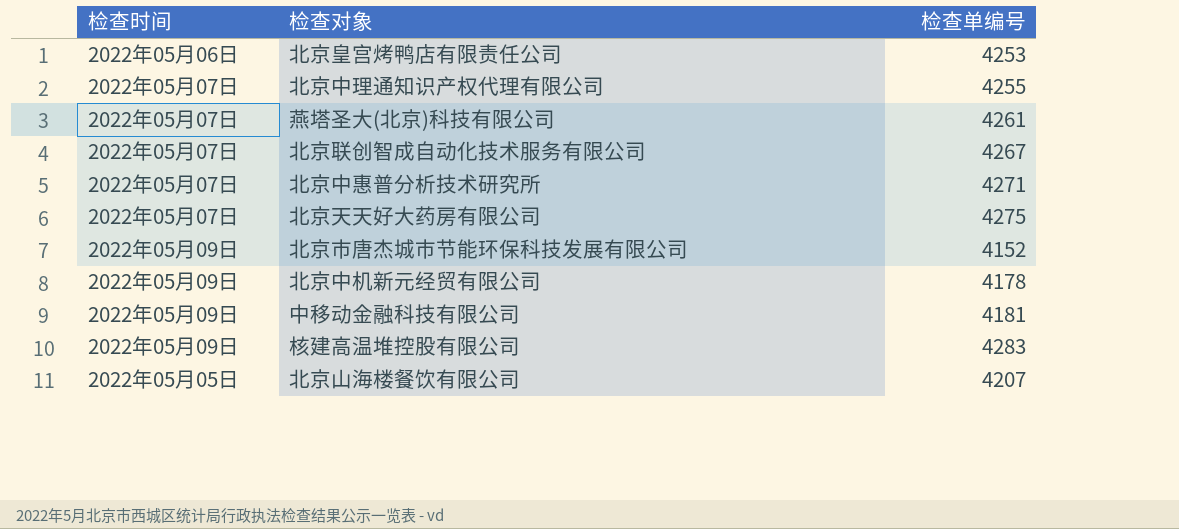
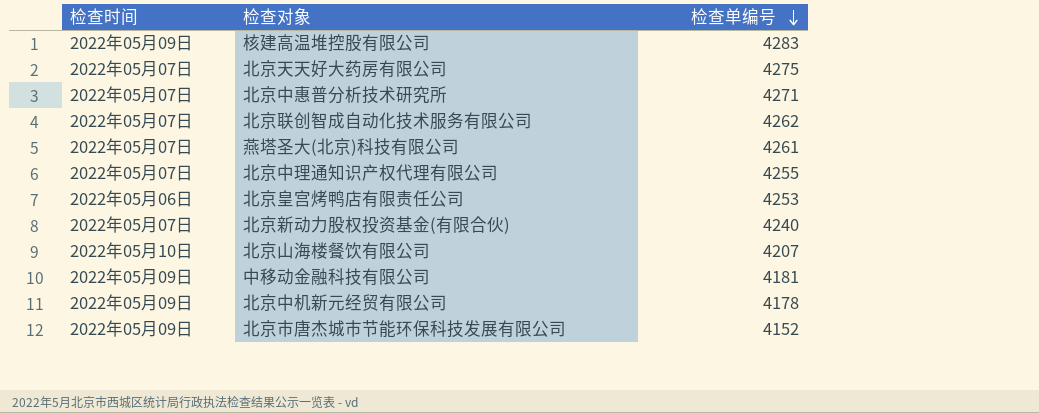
row order: none -> 检查单编号 descending
北京联创智成自动化技术服务有限公司 | 检查单编号: 4267 -> 4262
row 北京新动力股权投资基金(有限合伙): none -> 2022年05月07日 | 4240
北京山海楼餐饮有限公司 | 检查时间: 2022年05月05日 -> 2022年05月10日

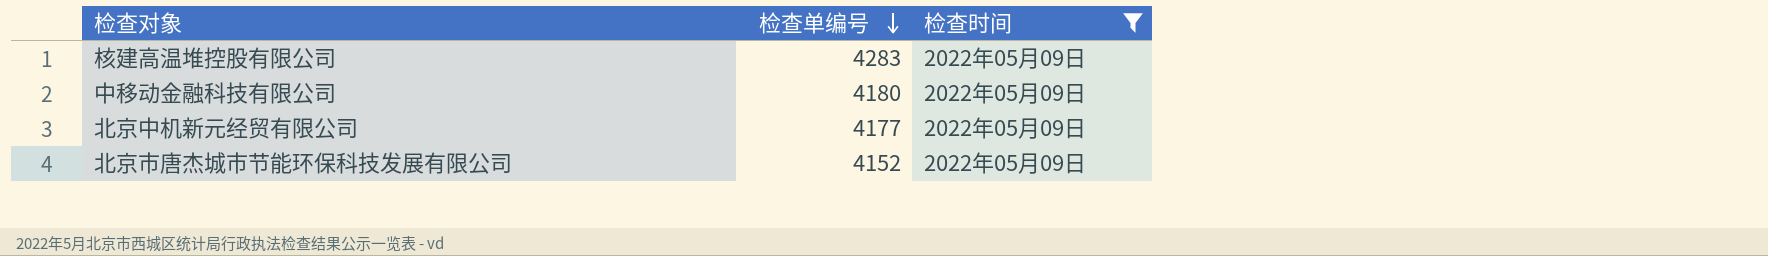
filter: none -> 检查时间 = 2022年05月09日
column 检查时间 | position: 1 -> 3
中移动金融科技有限公司 | 检查单编号: 4181 -> 4180
北京中机新元经贸有限公司 | 检查单编号: 4178 -> 4177

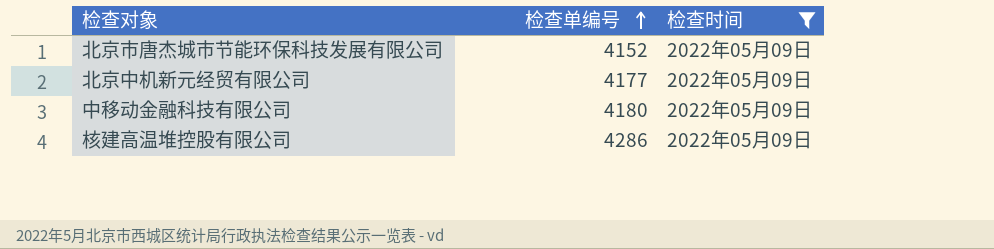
row order: 检查单编号 descending -> 检查单编号 ascending
核建高温堆控股有限公司 | 检查单编号: 4283 -> 4286

